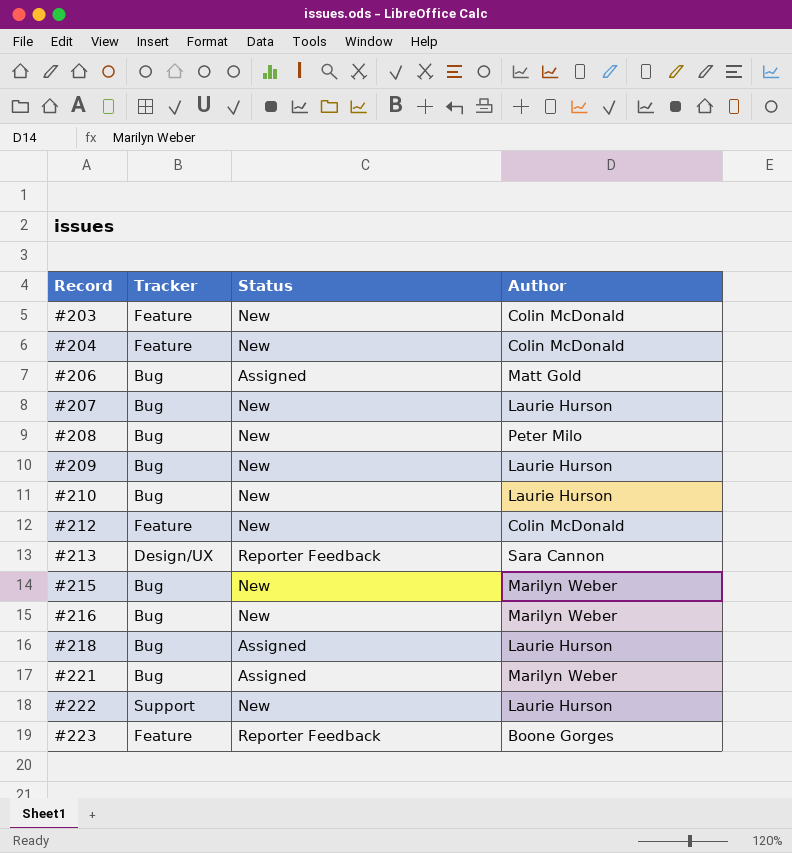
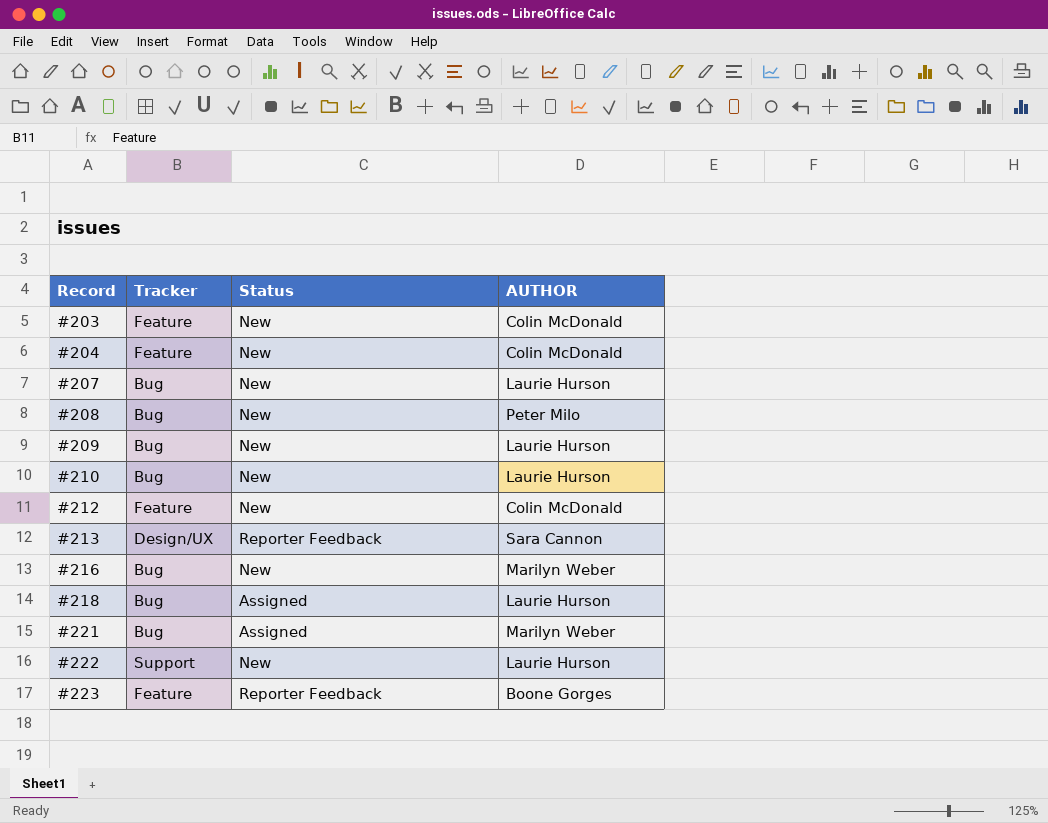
column name: Author -> AUTHOR
row #206: Bug | Assigned | Matt Gold -> none
row #215: Bug | New | Marilyn Weber -> none

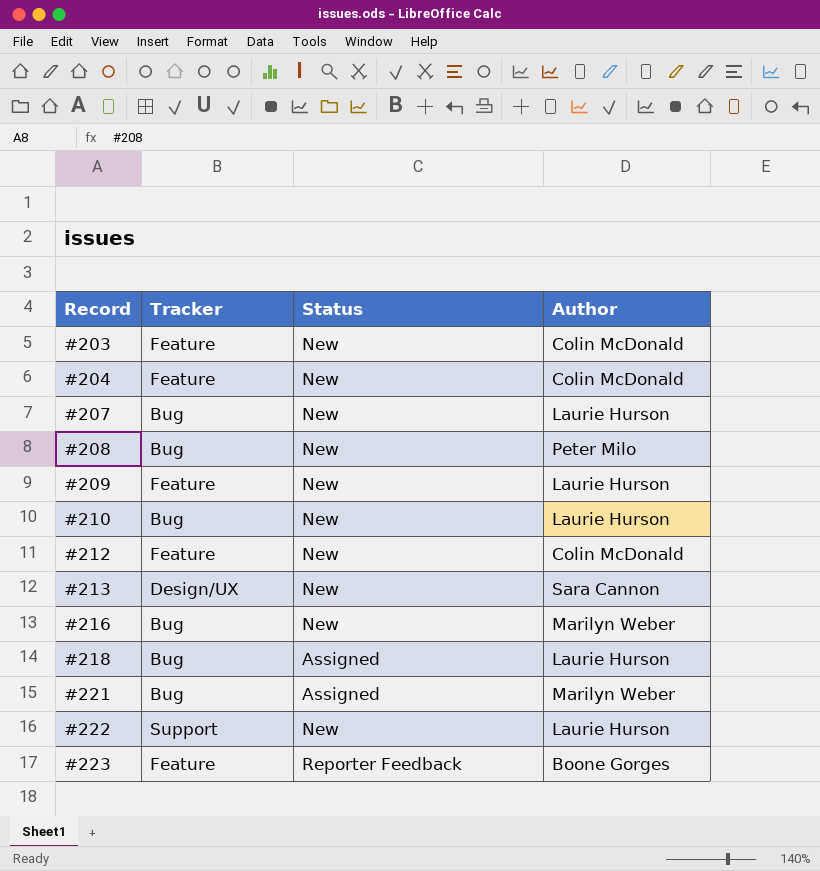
column name: AUTHOR -> Author
#209 | Tracker: Bug -> Feature
#213 | Status: Reporter Feedback -> New

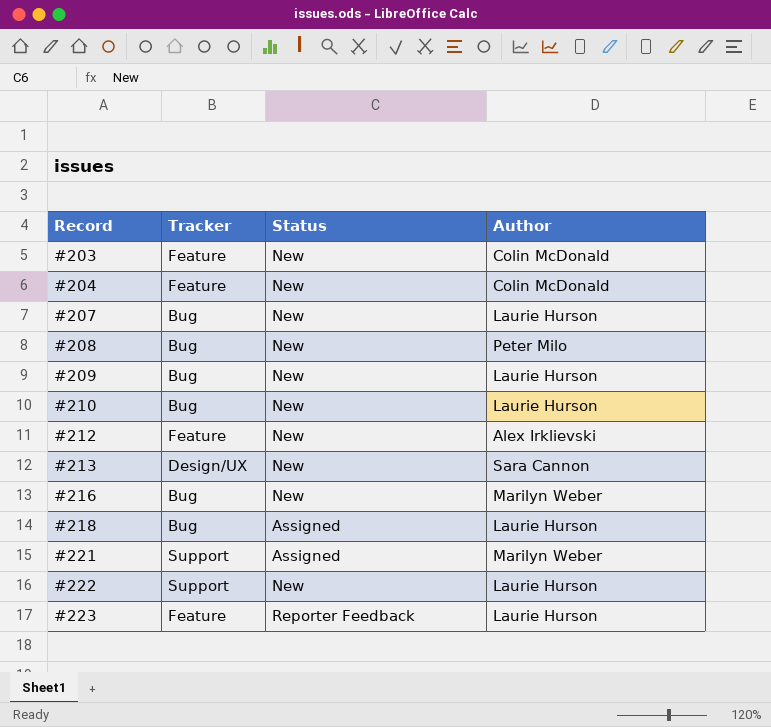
#209 | Tracker: Feature -> Bug
#212 | Author: Colin McDonald -> Alex Irklievski
#221 | Tracker: Bug -> Support
#223 | Author: Boone Gorges -> Laurie Hurson

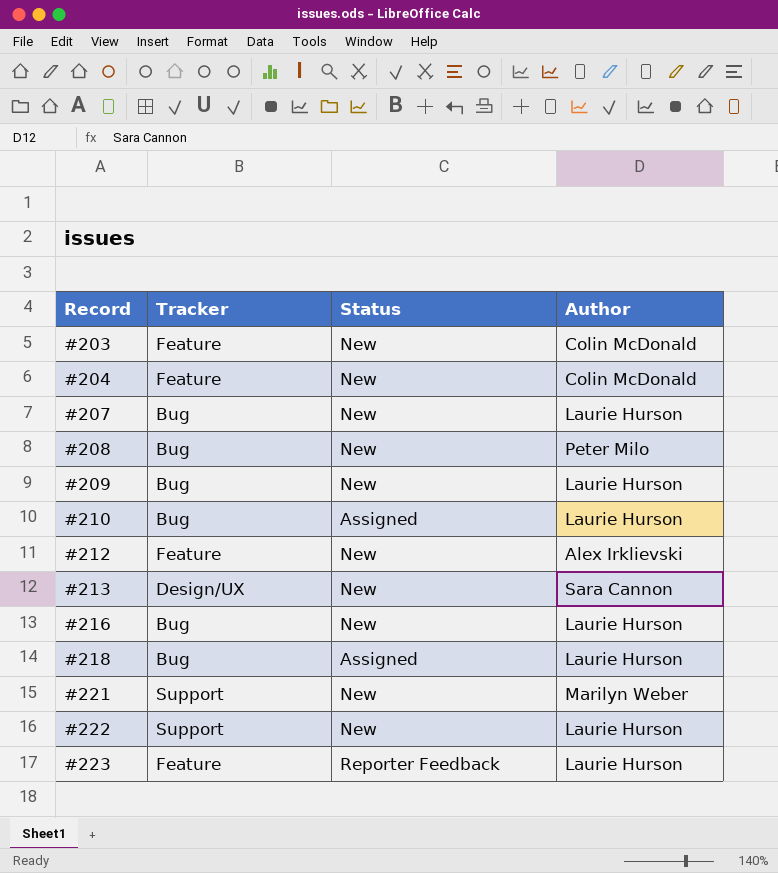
#210 | Status: New -> Assigned
#216 | Author: Marilyn Weber -> Laurie Hurson
#221 | Status: Assigned -> New

